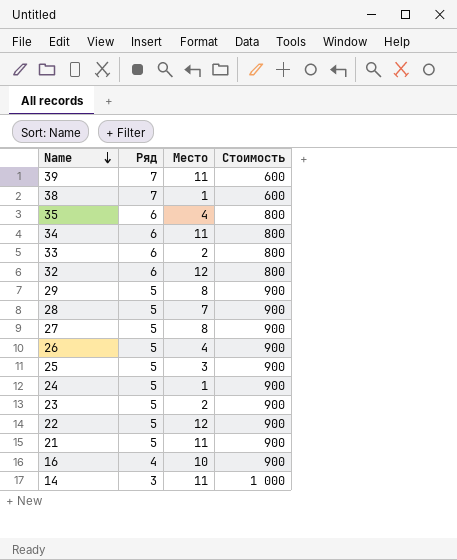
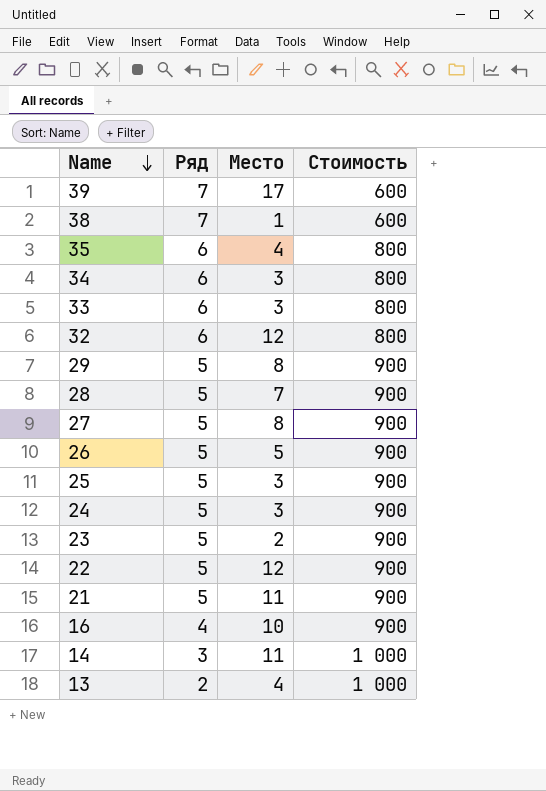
39 | Место: 11 -> 17
34 | Место: 11 -> 3
33 | Место: 2 -> 3
26 | Место: 4 -> 5
24 | Место: 1 -> 3
row 13: none -> 2 | 4 | 1 000

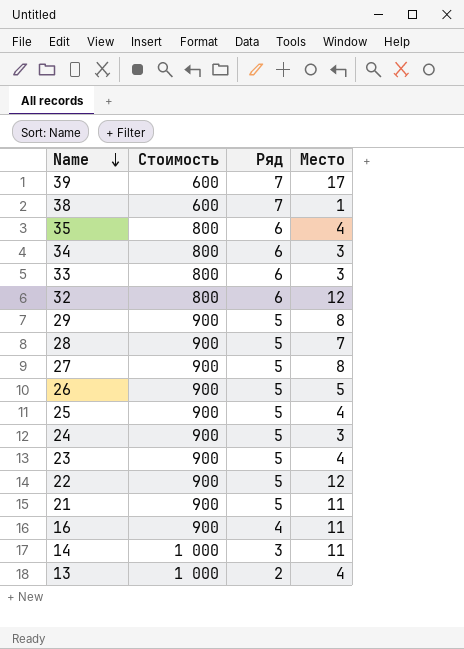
column Стоимость | position: 4 -> 2
25 | Место: 3 -> 4
23 | Место: 2 -> 4
16 | Место: 10 -> 11

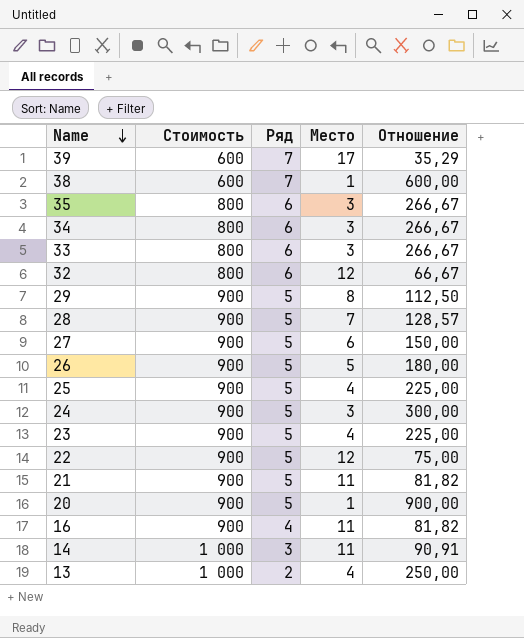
column Отношение | formula: none -> [Стоимость] / [Место]
35 | Место: 4 -> 3
27 | Место: 8 -> 6
row 20: none -> 900 | 5 | 1 | 900,00

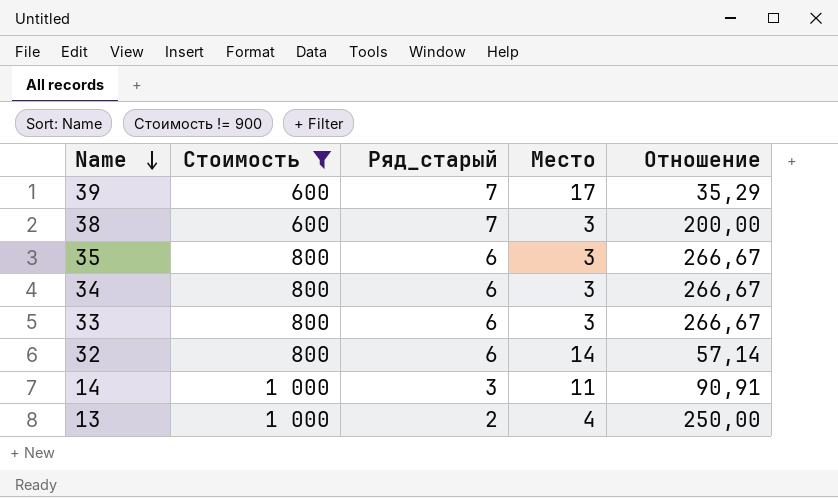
filter: none -> Стоимость != 900
column name: Ряд -> Ряд_старый
38 | Место: 1 -> 3
38 | Отношение: 600,00 -> 200,00
32 | Место: 12 -> 14
32 | Отношение: 66,67 -> 57,14

